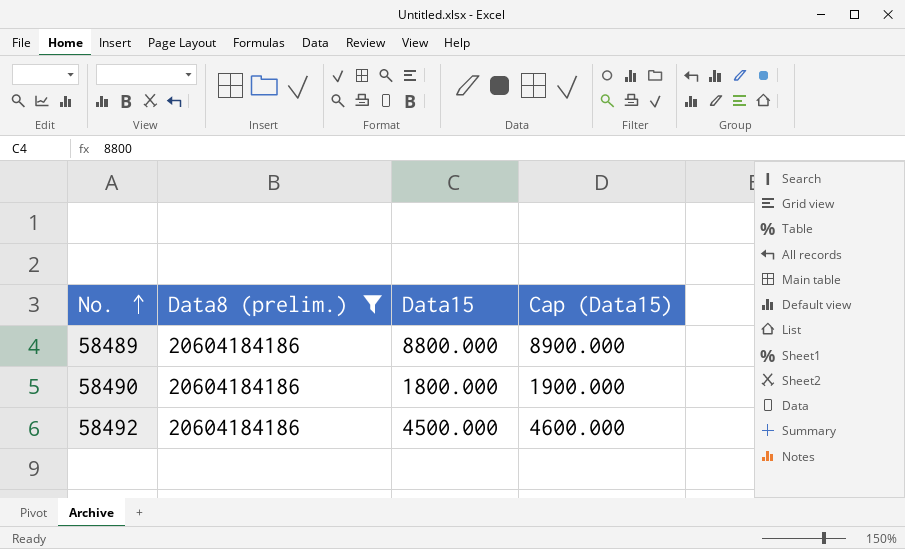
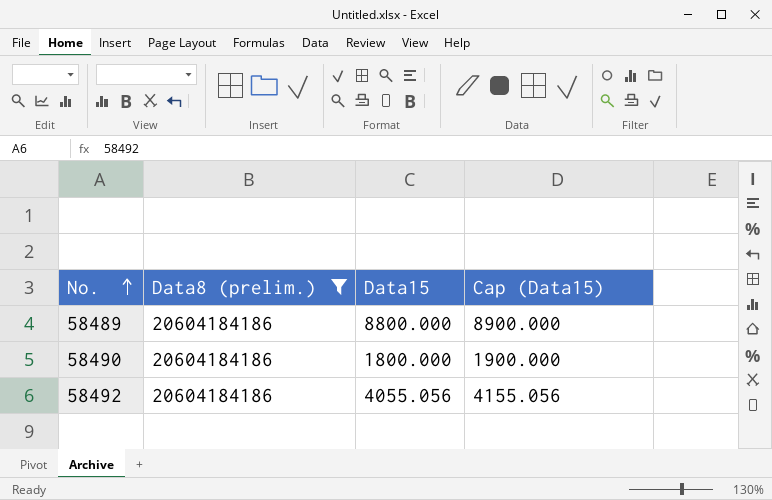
58492 | Data15: 4500.000 -> 4055.056
58492 | Cap (Data15): 4600.000 -> 4155.056

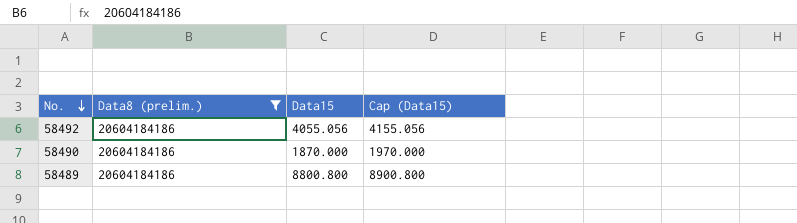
row order: No. ascending -> No. descending
58490 | Data15: 1800.000 -> 1870.000
58490 | Cap (Data15): 1900.000 -> 1970.000
58489 | Data15: 8800.000 -> 8800.800
58489 | Cap (Data15): 8900.000 -> 8900.800

